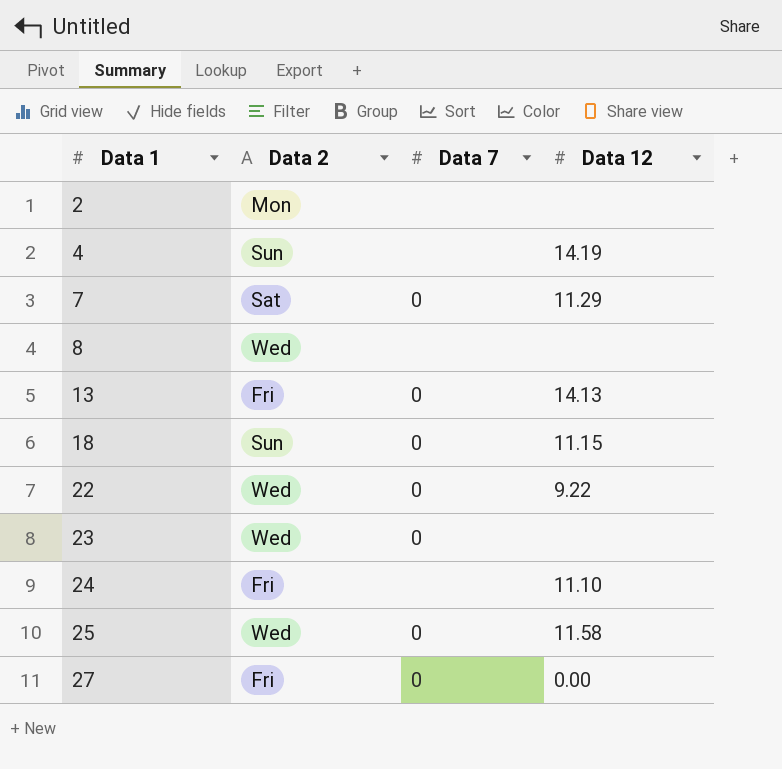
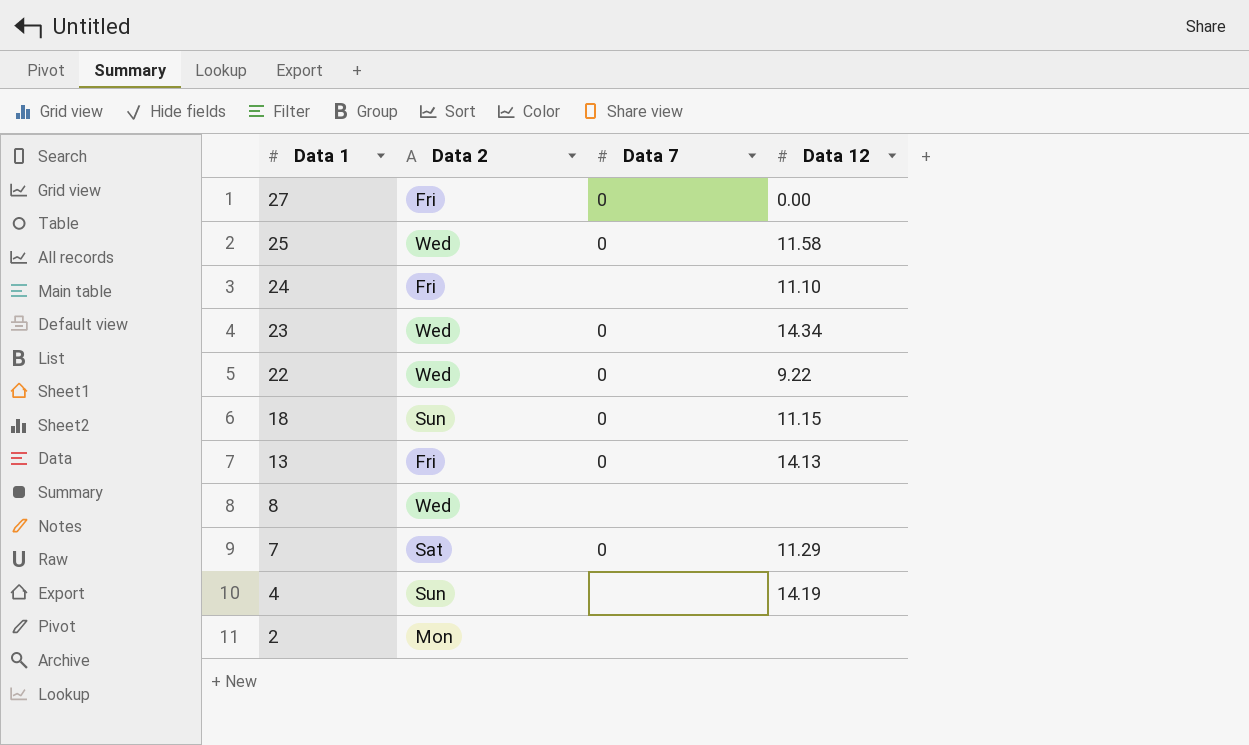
row order: Data 1 ascending -> Data 1 descending
23 | Data 12: none -> 14.34

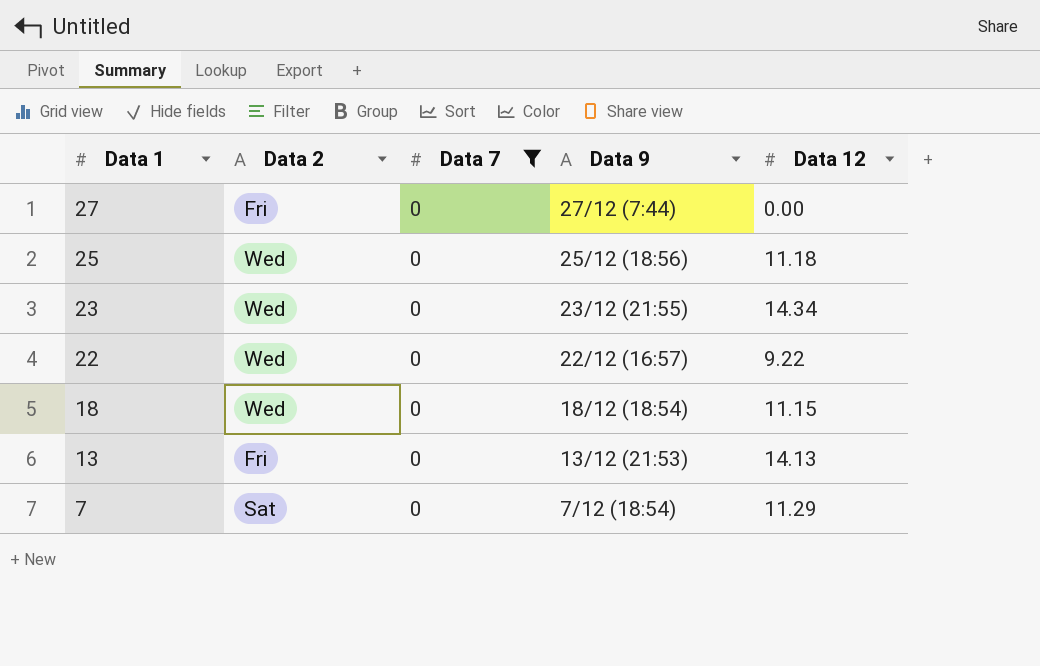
filter: none -> Data 7 = 0
column Data 9 | position: none -> 4
25 | Data 12: 11.58 -> 11.18
18 | Data 2: Sun -> Wed

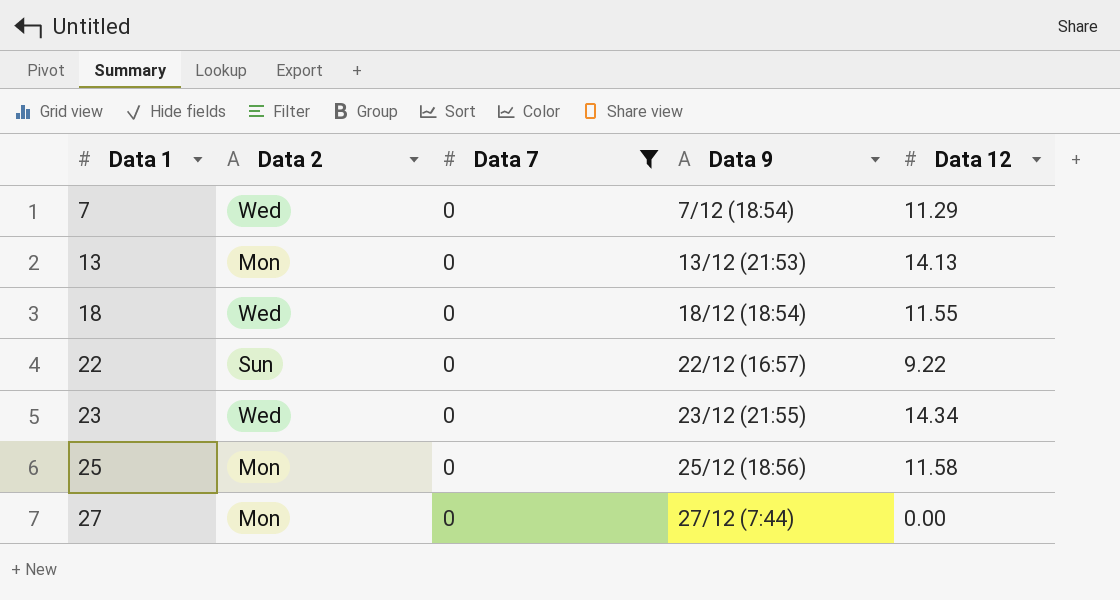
row order: Data 1 descending -> Data 1 ascending
7 | Data 2: Sat -> Wed
13 | Data 2: Fri -> Mon
18 | Data 12: 11.15 -> 11.55
22 | Data 2: Wed -> Sun
25 | Data 2: Wed -> Mon
25 | Data 12: 11.18 -> 11.58
27 | Data 2: Fri -> Mon

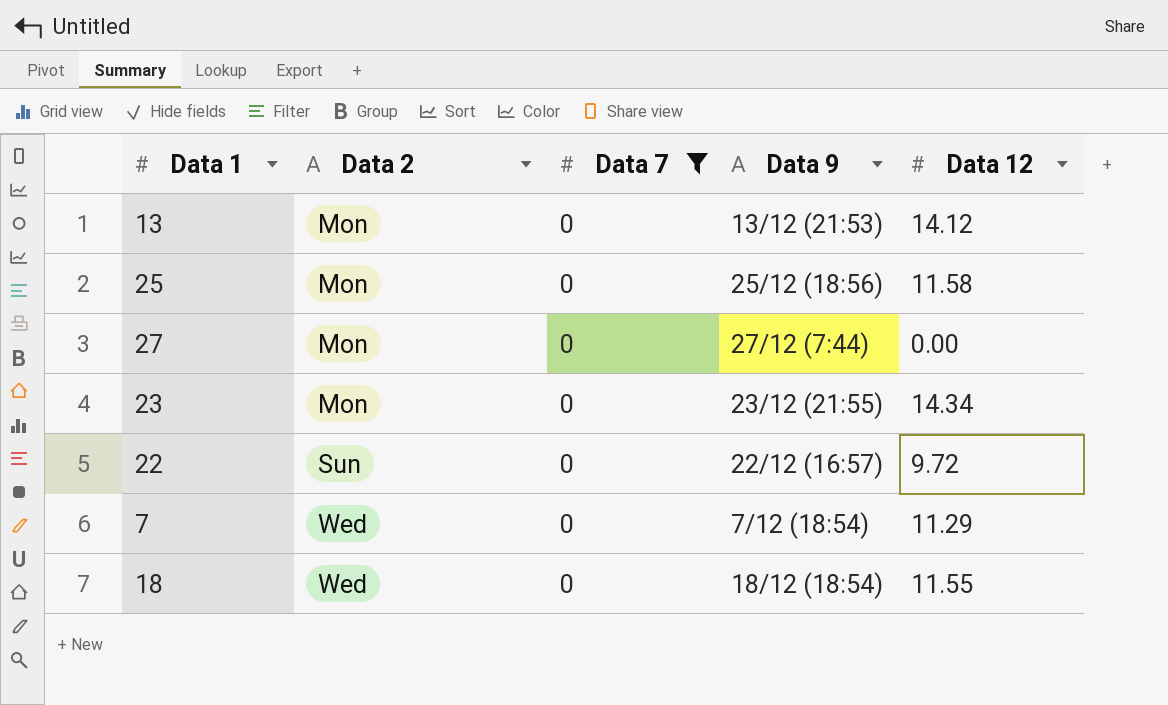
row order: Data 1 ascending -> Data 2 ascending
13 | Data 12: 14.13 -> 14.12
23 | Data 2: Wed -> Mon
22 | Data 12: 9.22 -> 9.72

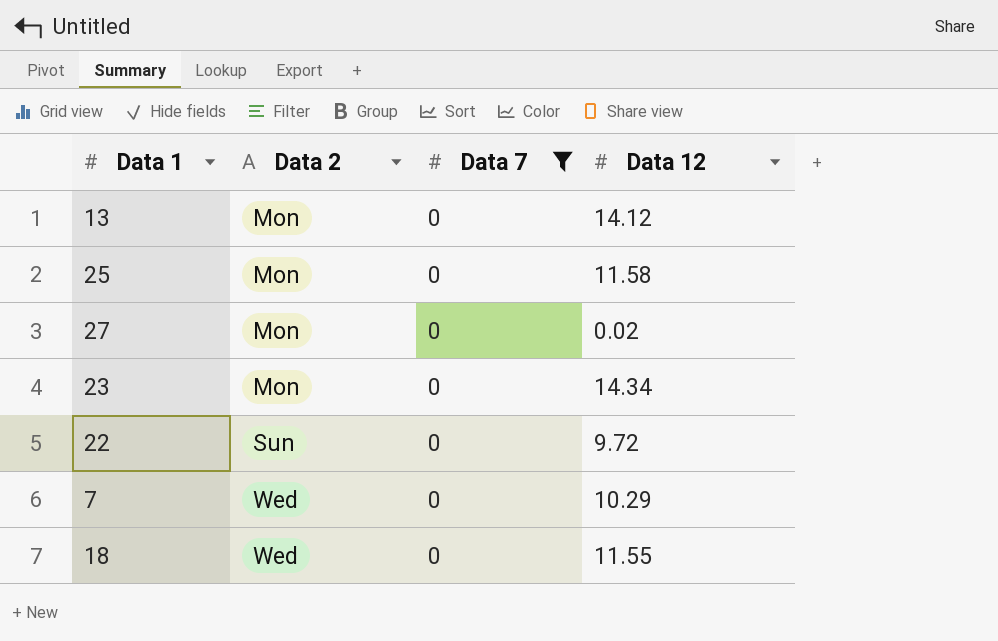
column Data 9 | position: 4 -> none
27 | Data 12: 0.00 -> 0.02
7 | Data 12: 11.29 -> 10.29

